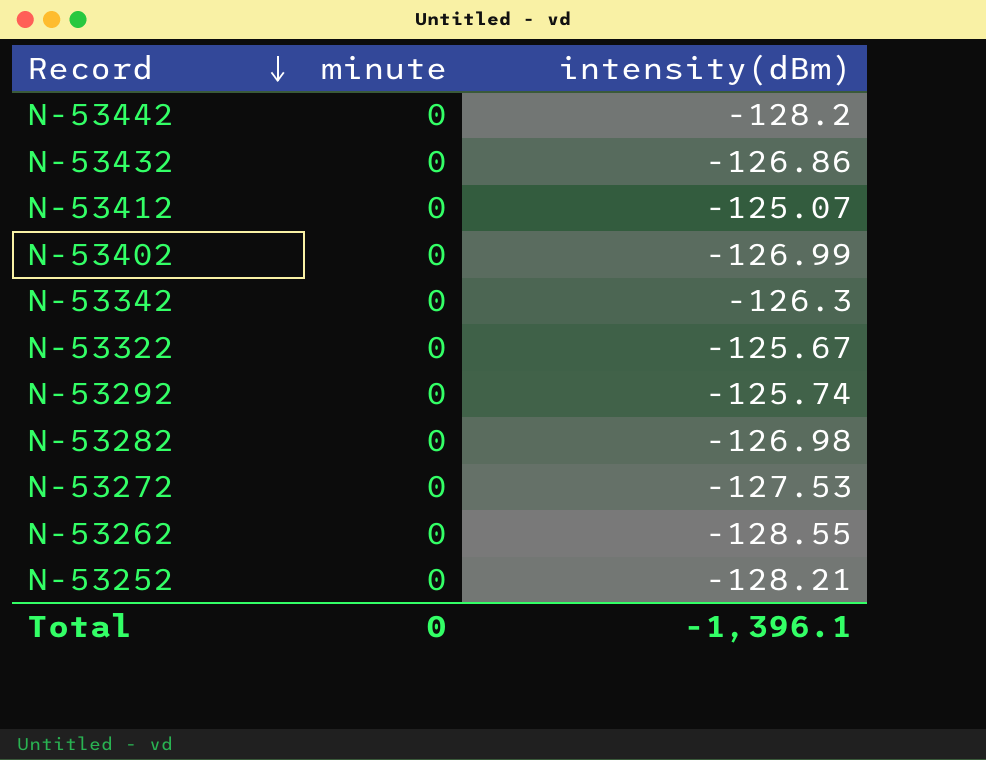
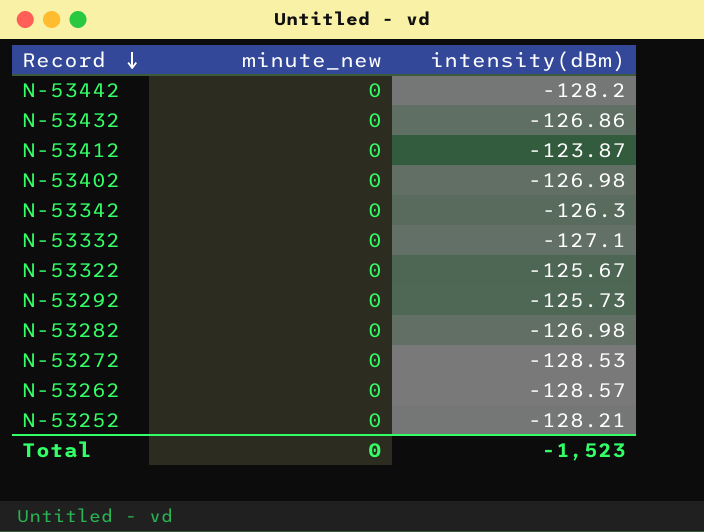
column name: minute -> minute_new
N-53412 | intensity(dBm): -125.07 -> -123.87
N-53402 | intensity(dBm): -126.99 -> -126.98
row N-53332: none -> 0 | -127.1
N-53292 | intensity(dBm): -125.74 -> -125.73
N-53272 | intensity(dBm): -127.53 -> -128.53
N-53262 | intensity(dBm): -128.55 -> -128.57
Total | intensity(dBm): -1,396.1 -> -1,523

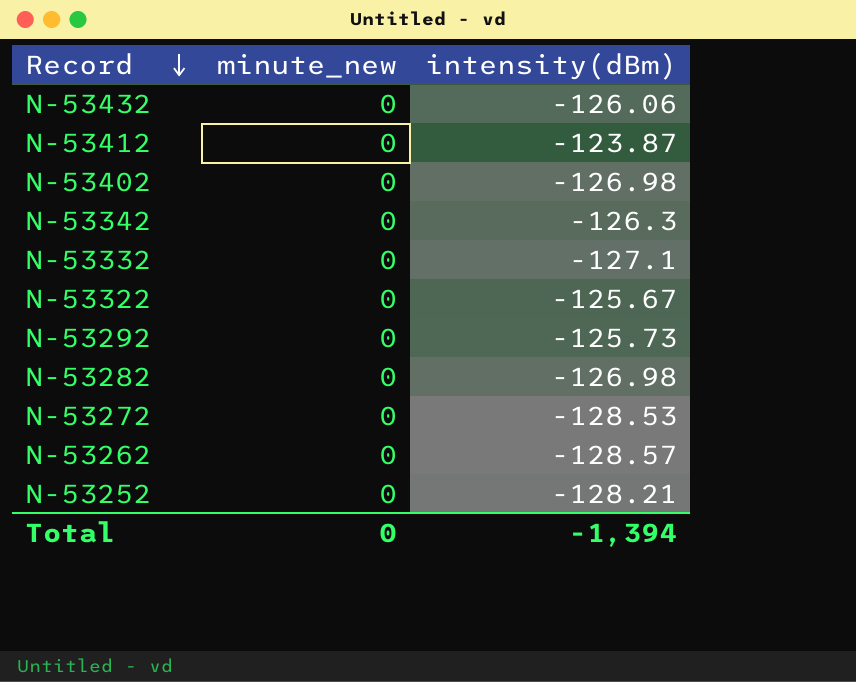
row N-53442: 0 | -128.2 -> none
N-53432 | intensity(dBm): -126.86 -> -126.06
Total | intensity(dBm): -1,523 -> -1,394

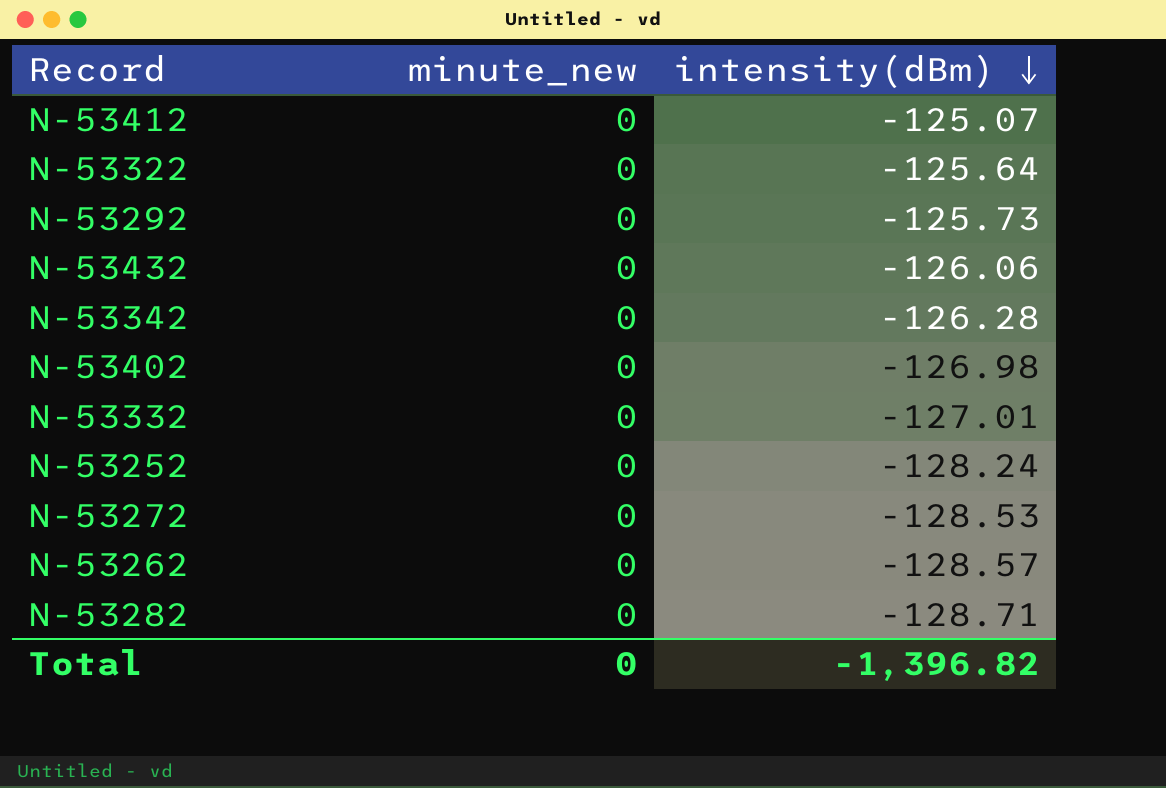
row order: Record descending -> intensity(dBm) descending
N-53412 | intensity(dBm): -123.87 -> -125.07
N-53322 | intensity(dBm): -125.67 -> -125.64
N-53342 | intensity(dBm): -126.3 -> -126.28
N-53332 | intensity(dBm): -127.1 -> -127.01
N-53252 | intensity(dBm): -128.21 -> -128.24
N-53282 | intensity(dBm): -126.98 -> -128.71
Total | intensity(dBm): -1,394 -> -1,396.82

